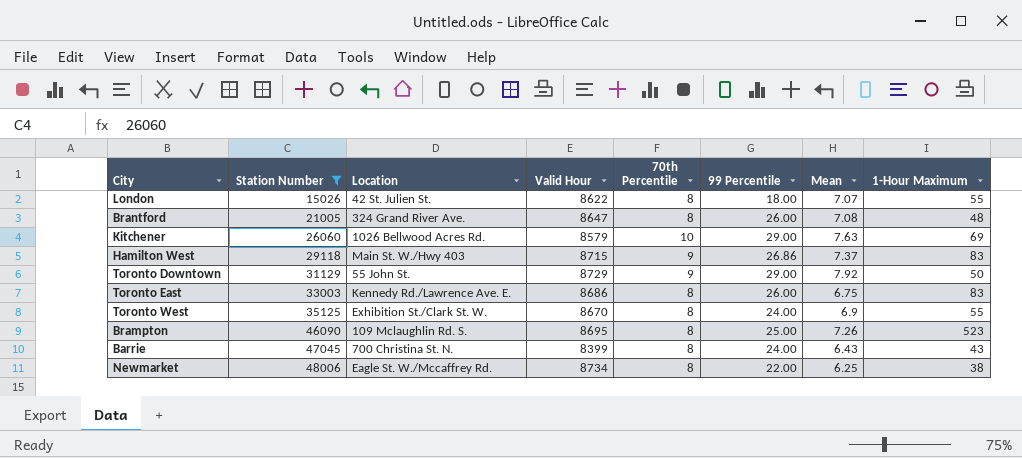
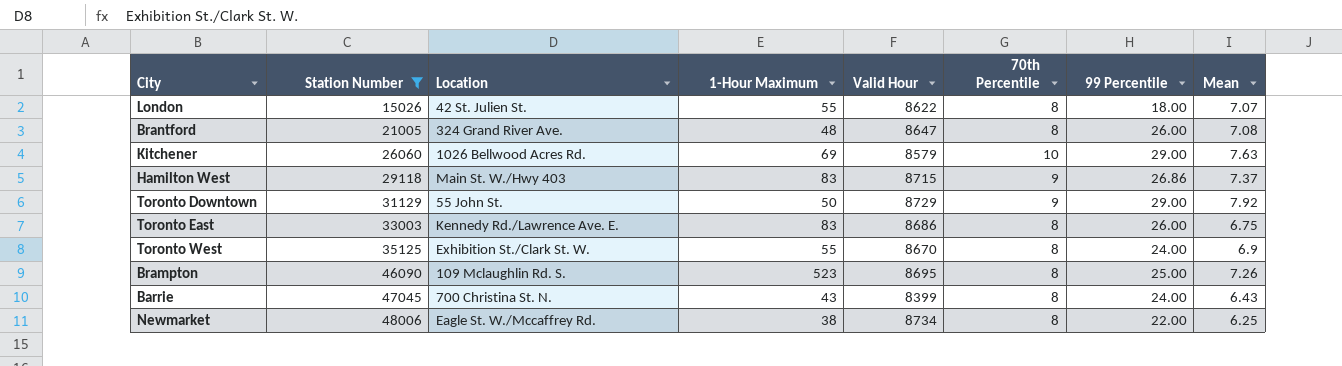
column 1-Hour Maximum | position: 8 -> 4

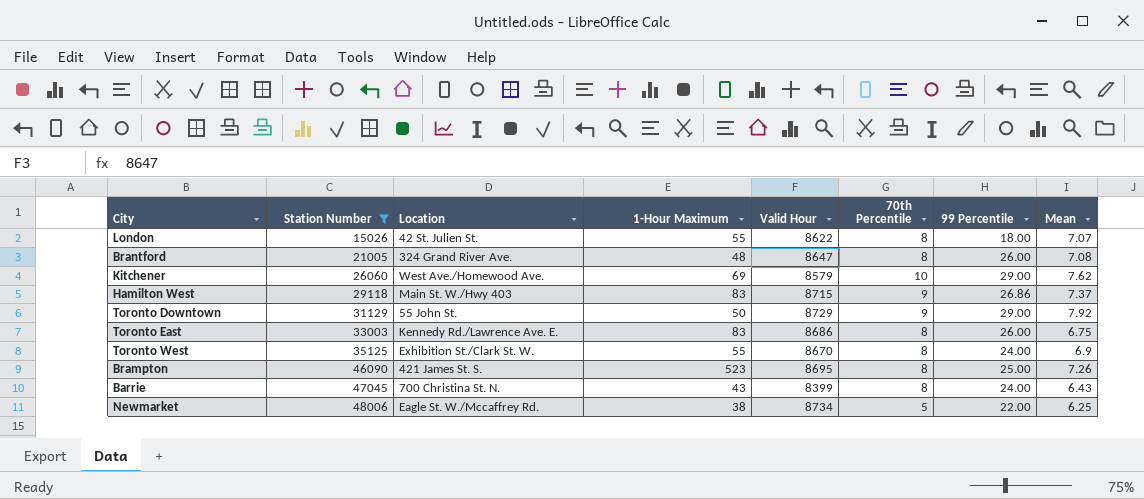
Kitchener | Location: 1026 Bellwood Acres Rd. -> West Ave./Homewood Ave.
Kitchener | Mean: 7.63 -> 7.62
Brampton | Location: 109 Mclaughlin Rd. S. -> 421 James St. S.
Newmarket | 70th Percentile: 8 -> 5

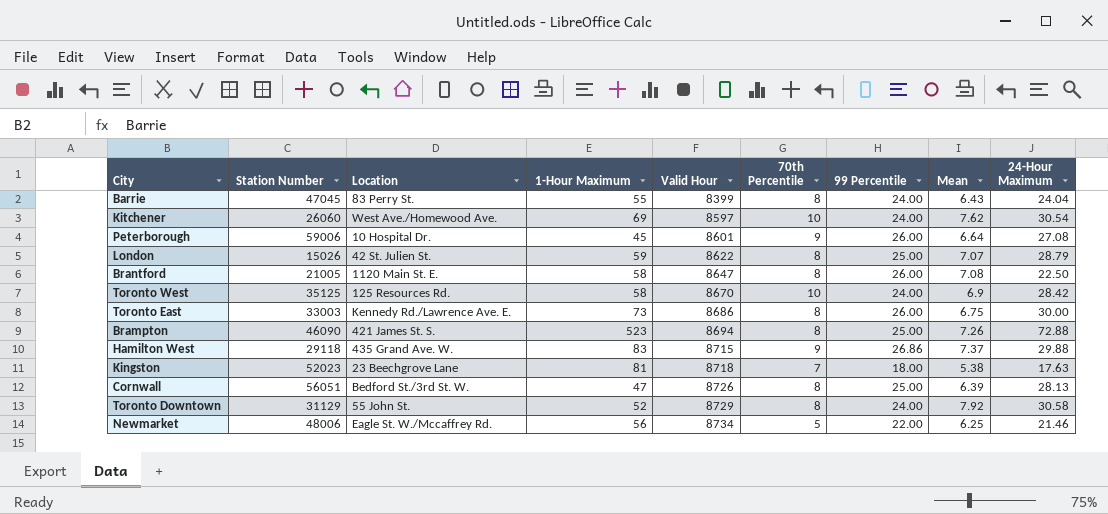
filter: Station Number <= 48006 -> none
row order: Station Number ascending -> Valid Hour ascending
column 24-Hour Maximum | position: none -> 9
Barrie | Location: 700 Christina St. N. -> 83 Perry St.
Barrie | 1-Hour Maximum: 43 -> 55
Kitchener | Valid Hour: 8579 -> 8597
Kitchener | 99 Percentile: 29.00 -> 24.00
London | 1-Hour Maximum: 55 -> 59
London | 99 Percentile: 18.00 -> 25.00
Brantford | Location: 324 Grand River Ave. -> 1120 Main St. E.
Brantford | 1-Hour Maximum: 48 -> 58
Toronto West | Location: Exhibition St./Clark St. W. -> 125 Resources Rd.
Toronto West | 1-Hour Maximum: 55 -> 58
Toronto West | 70th Percentile: 8 -> 10
Toronto East | 1-Hour Maximum: 83 -> 73
Brampton | Valid Hour: 8695 -> 8694
Hamilton West | Location: Main St. W./Hwy 403 -> 435 Grand Ave. W.
Toronto Downtown | 1-Hour Maximum: 50 -> 52
Toronto Downtown | 70th Percentile: 9 -> 8
Toronto Downtown | 99 Percentile: 29.00 -> 24.00
Newmarket | 1-Hour Maximum: 38 -> 56

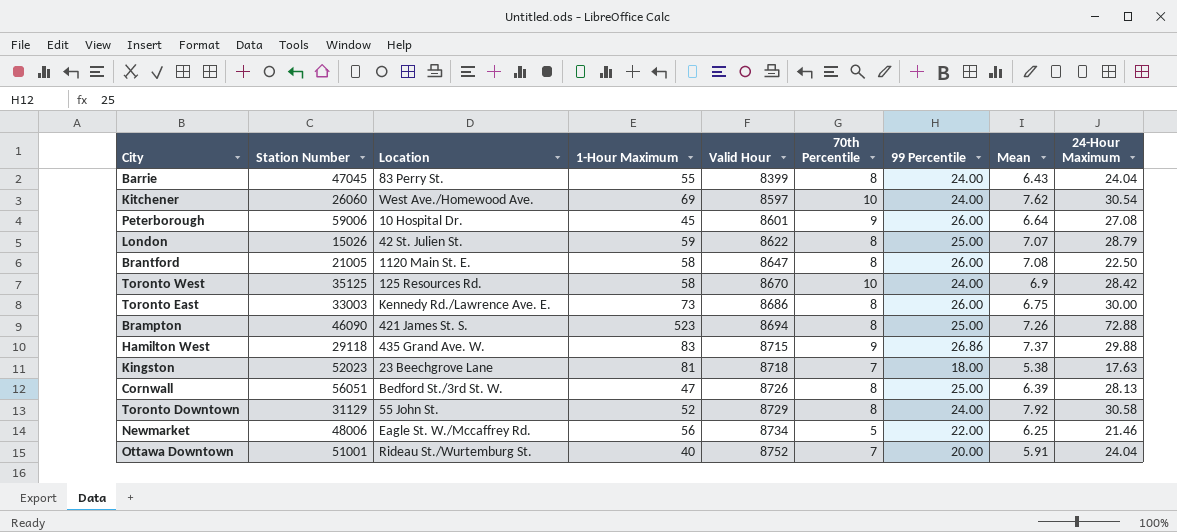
row Ottawa Downtown: none -> 51001 | Rideau St./Wurtemburg St. | 40 | 8752 | 7 | 20.00 | 5.91 | 24.04

